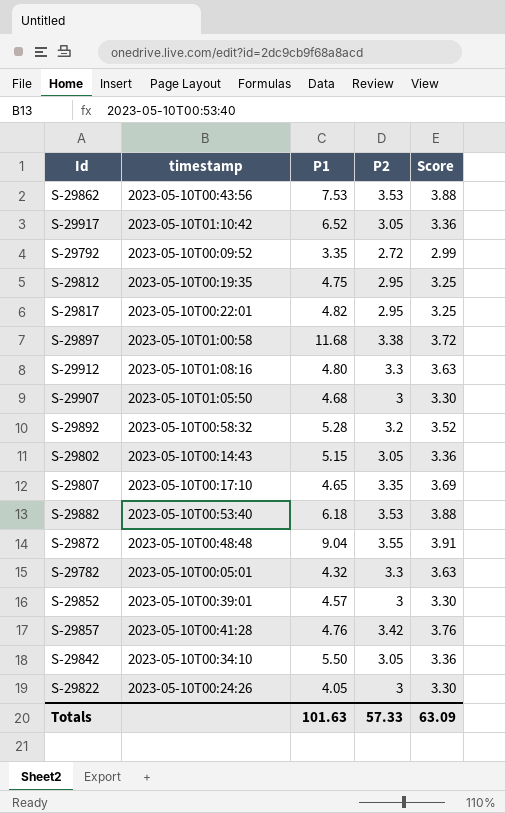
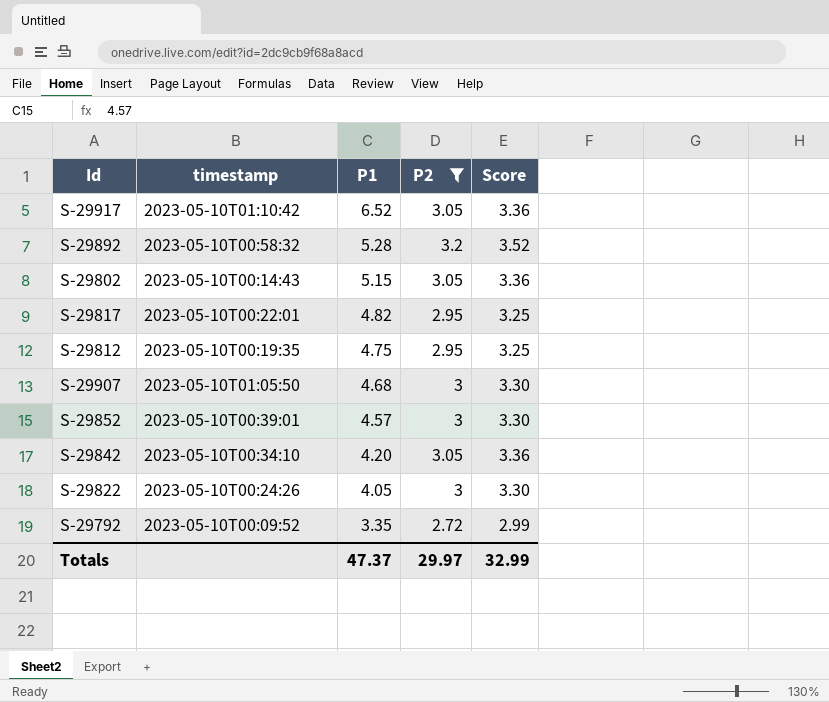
filter: none -> P2 <= 3.2
row order: none -> P1 descending
S-29842 | P1: 5.50 -> 4.20
Totals | P1: 101.63 -> 47.37
Totals | P2: 57.33 -> 29.97
Totals | Score: 63.09 -> 32.99

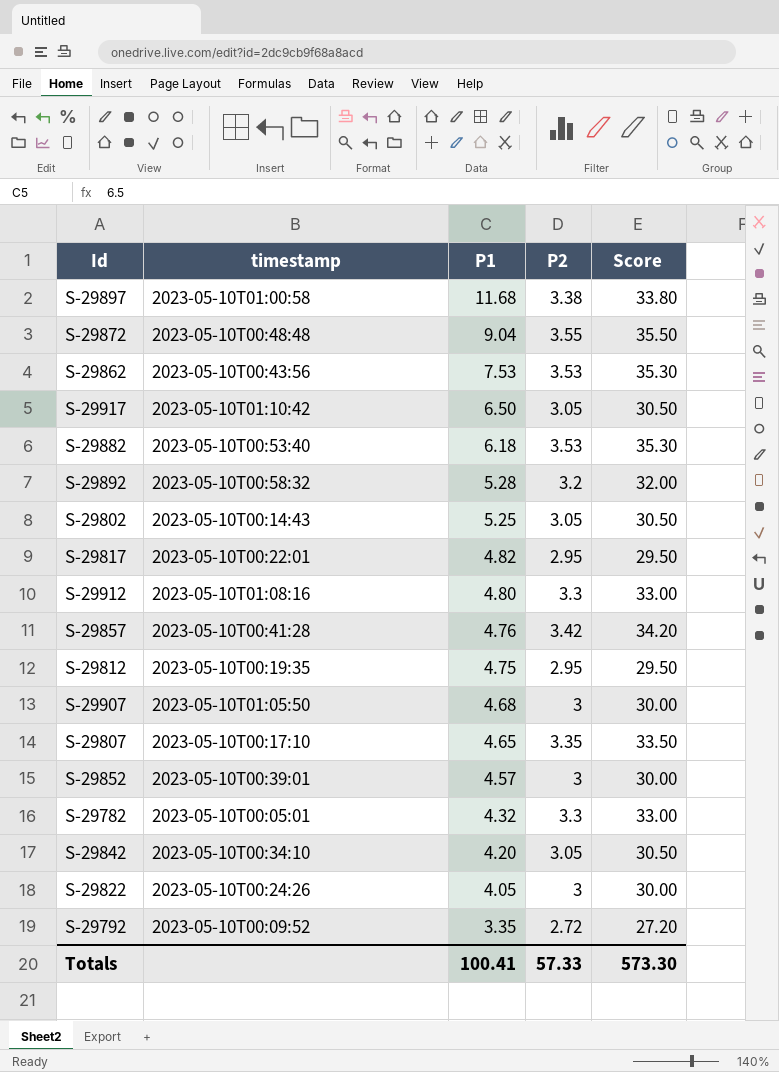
filter: P2 <= 3.2 -> none
column Score | formula: [P2] * 1.1 -> [P2] * 10
S-29917 | P1: 6.52 -> 6.50
S-29802 | P1: 5.15 -> 5.25
Totals | P1: 47.37 -> 100.41
Totals | P2: 29.97 -> 57.33
Totals | Score: 32.99 -> 573.30

